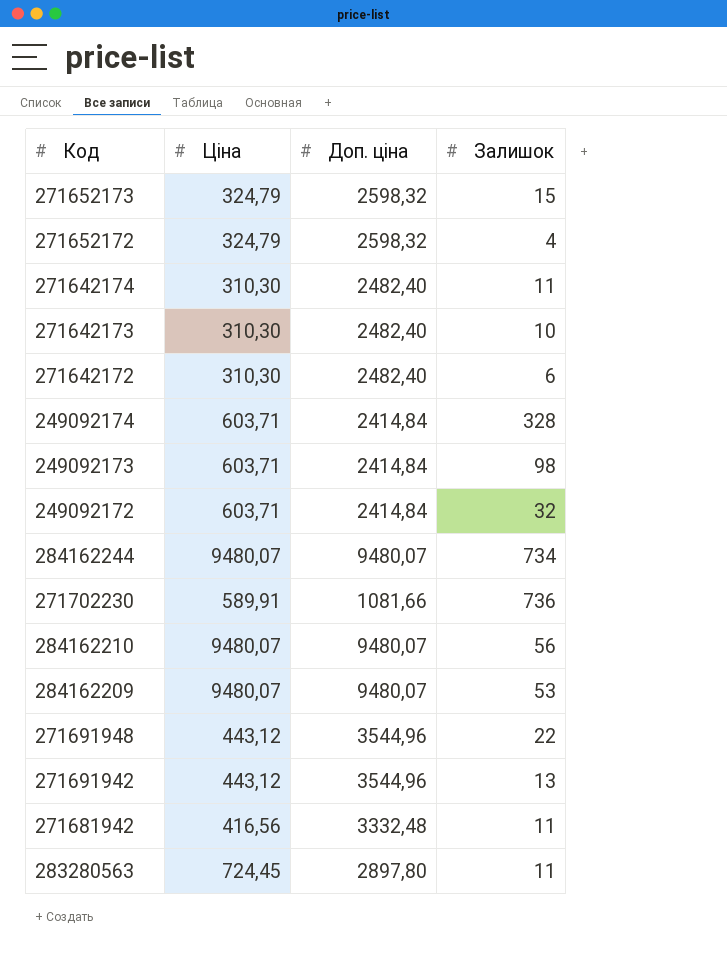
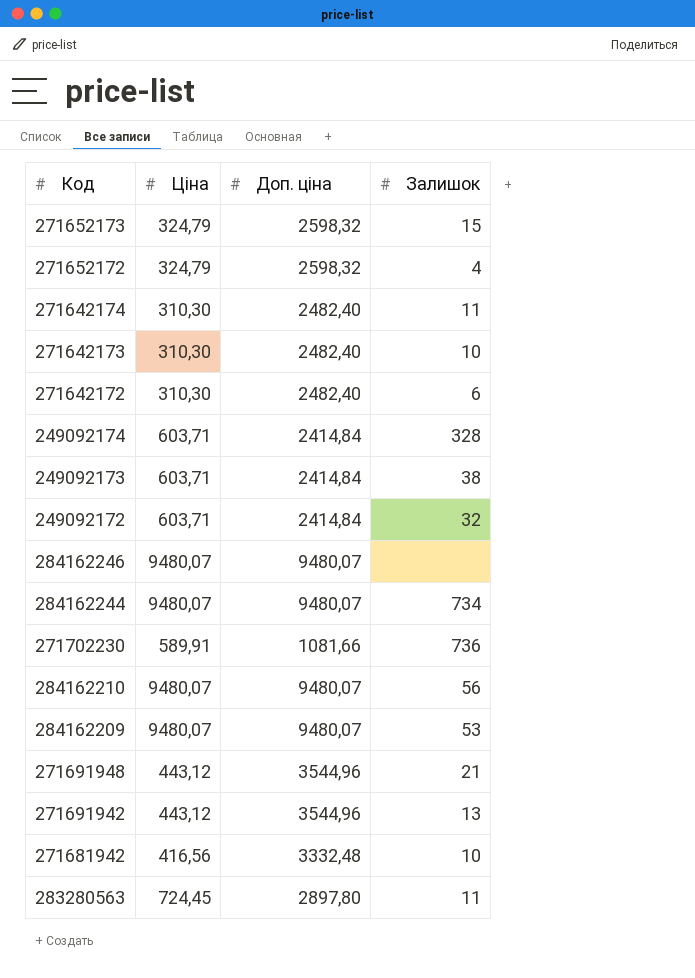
249092173 | Залишок: 98 -> 38
row 284162246: none -> 9480,07 | 9480,07 | none
271691948 | Залишок: 22 -> 21
271681942 | Залишок: 11 -> 10

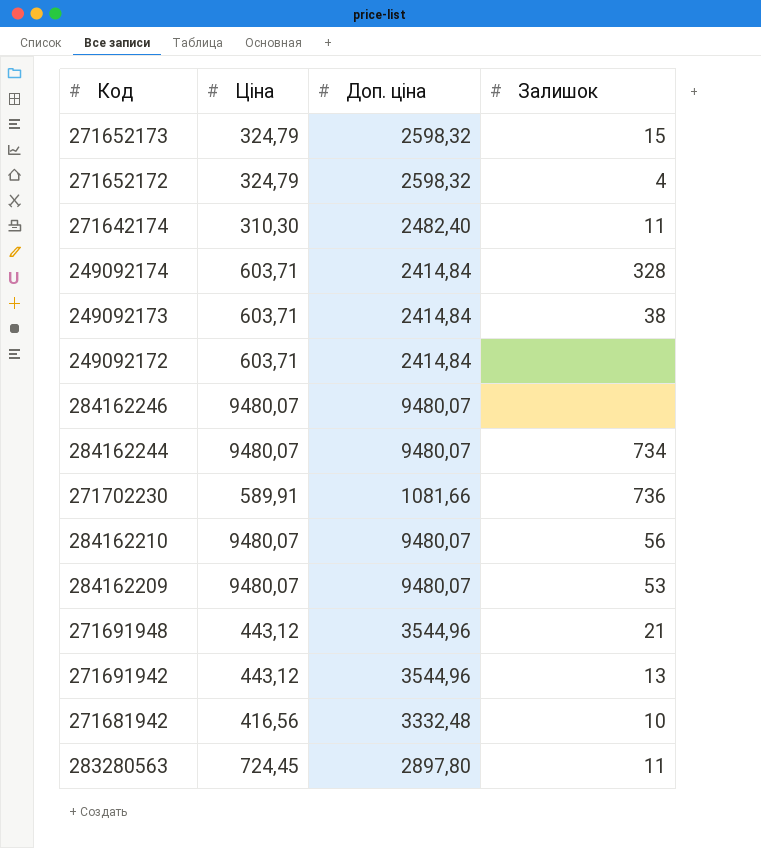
row 271642173: 310,30 | 2482,40 | 10 -> none
row 271642172: 310,30 | 2482,40 | 6 -> none
249092172 | Залишок: 32 -> none

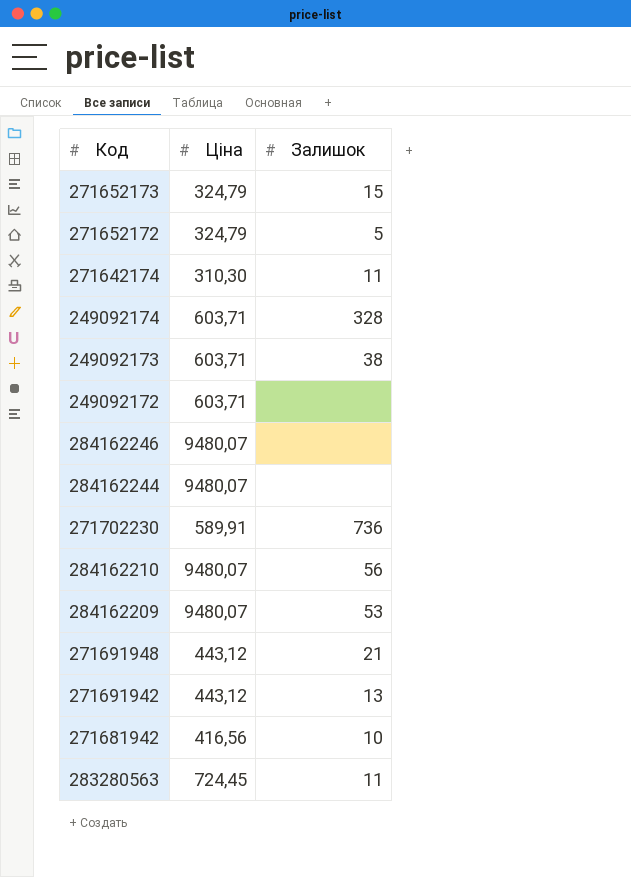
column Доп. ціна | position: 3 -> none
271652172 | Залишок: 4 -> 5
284162244 | Залишок: 734 -> none

